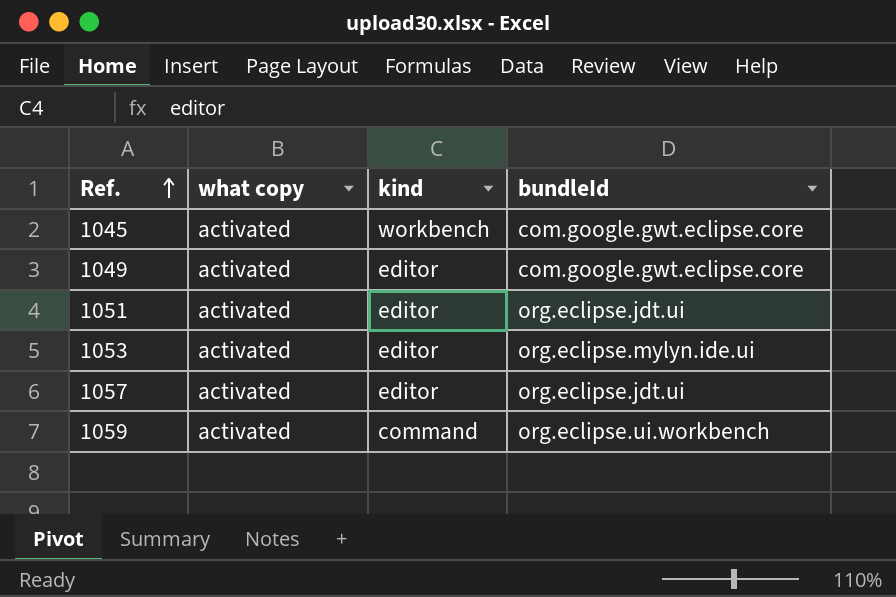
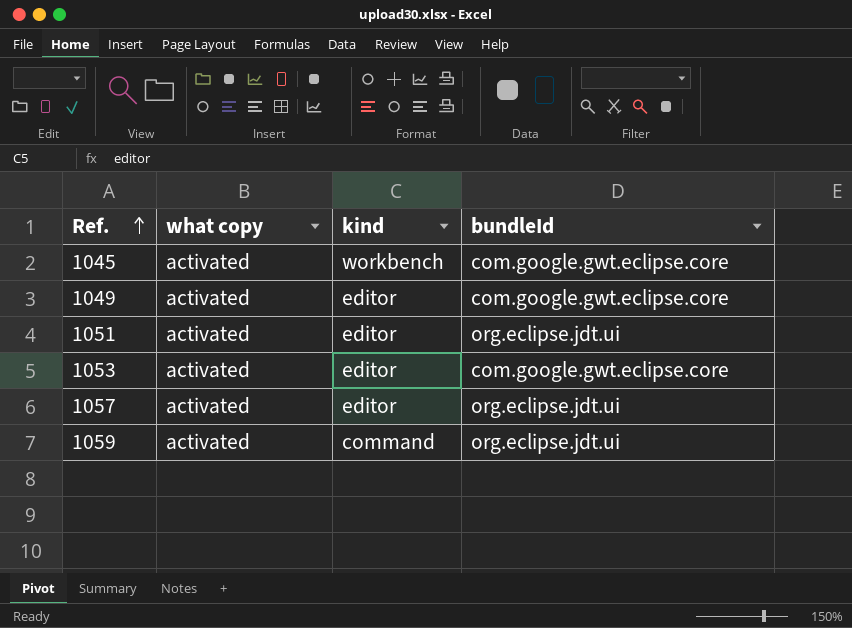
1053 | bundleId: org.eclipse.mylyn.ide.ui -> com.google.gwt.eclipse.core
1059 | bundleId: org.eclipse.ui.workbench -> org.eclipse.jdt.ui

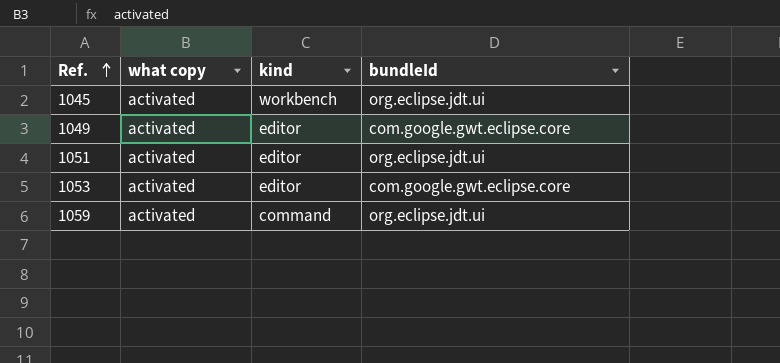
row 1057: activated | editor | org.eclipse.jdt.ui -> none
1045 | bundleId: com.google.gwt.eclipse.core -> org.eclipse.jdt.ui

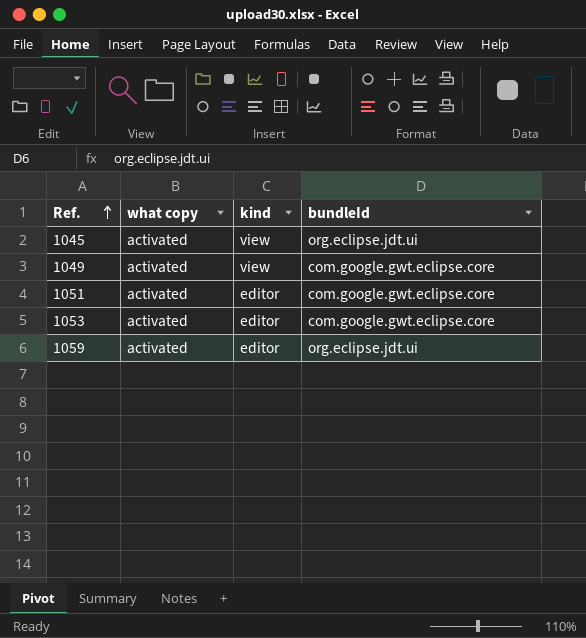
1045 | kind: workbench -> view
1049 | kind: editor -> view
1051 | bundleId: org.eclipse.jdt.ui -> com.google.gwt.eclipse.core
1059 | kind: command -> editor

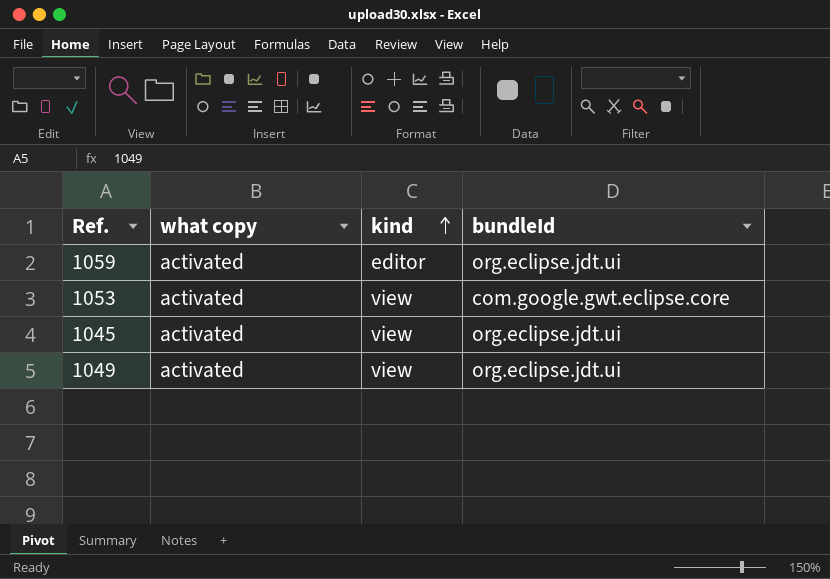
row order: Ref. ascending -> kind ascending
row 1051: activated | editor | com.google.gwt.eclipse.core -> none
1053 | kind: editor -> view
1049 | bundleId: com.google.gwt.eclipse.core -> org.eclipse.jdt.ui

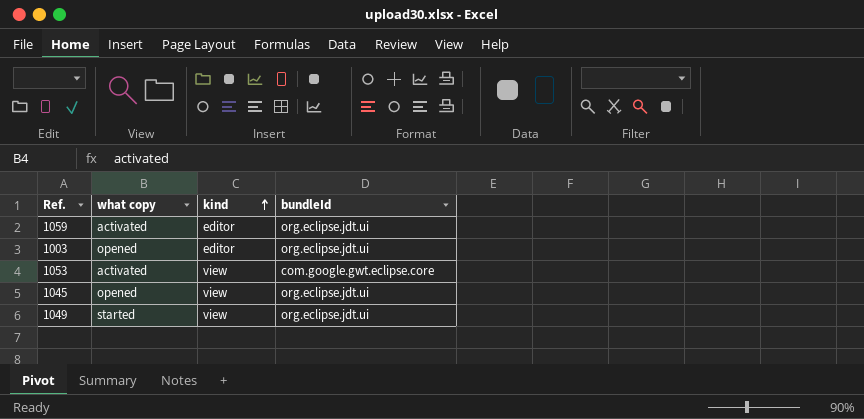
row 1003: none -> opened | editor | org.eclipse.jdt.ui
1045 | what copy: activated -> opened
1049 | what copy: activated -> started

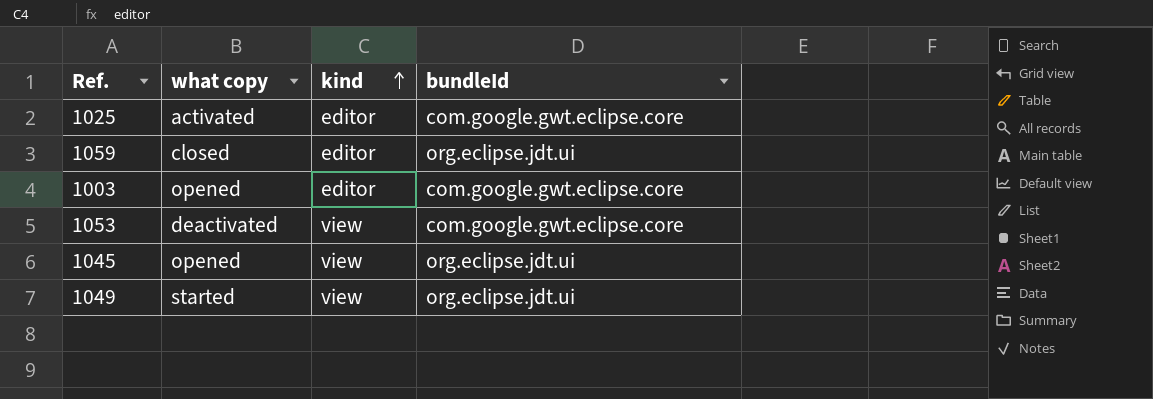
row 1025: none -> activated | editor | com.google.gwt.eclipse.core
1059 | what copy: activated -> closed
1003 | bundleId: org.eclipse.jdt.ui -> com.google.gwt.eclipse.core
1053 | what copy: activated -> deactivated

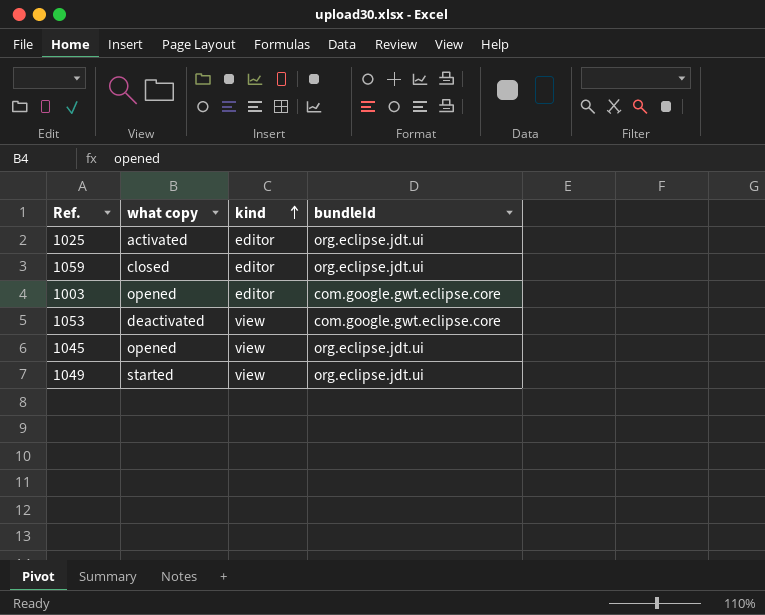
1025 | bundleId: com.google.gwt.eclipse.core -> org.eclipse.jdt.ui

